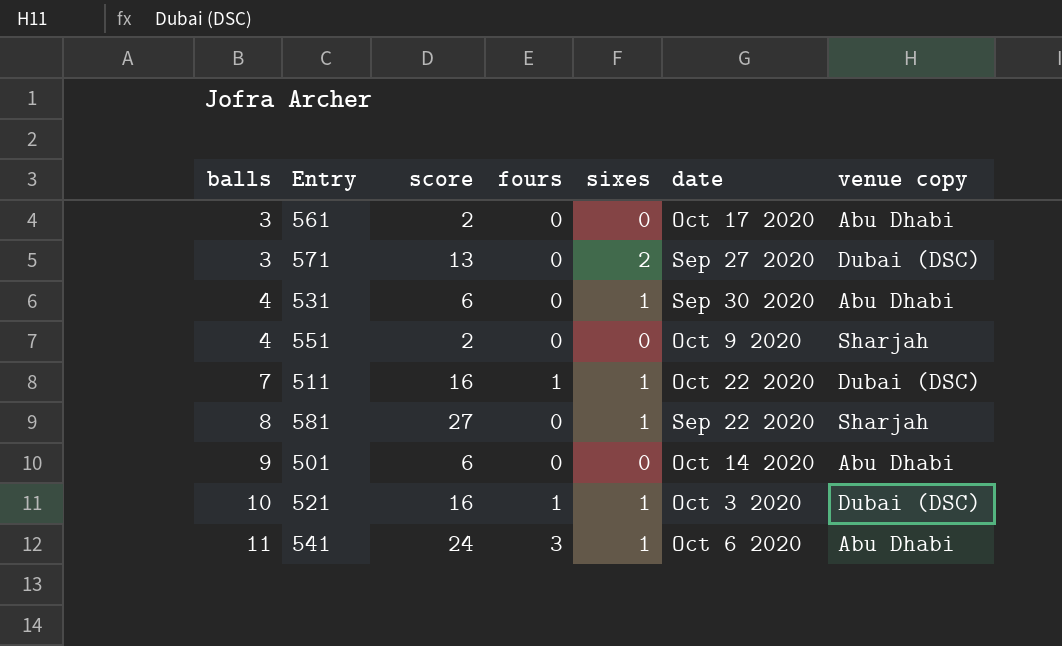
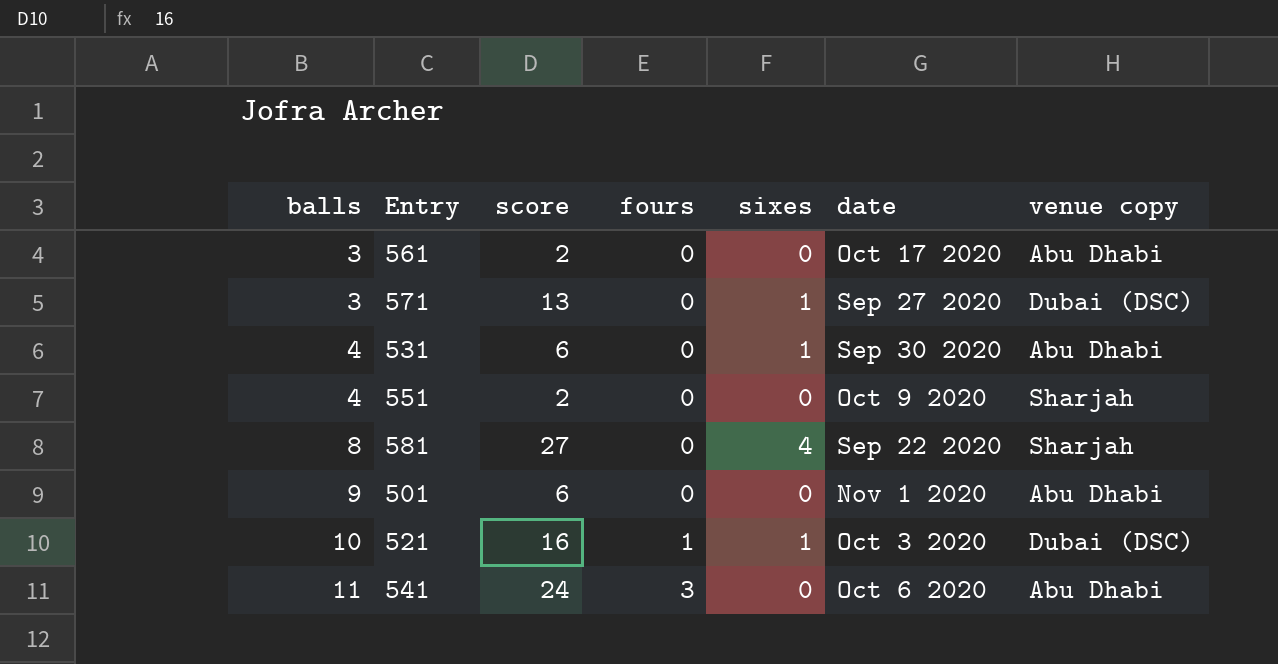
row 511: 7 | 16 | 1 | 1 | Oct 22 2020 | Dubai (DSC) -> none
571 | sixes: 2 -> 1
581 | sixes: 1 -> 4
501 | date: Oct 14 2020 -> Nov 1 2020
541 | sixes: 1 -> 0

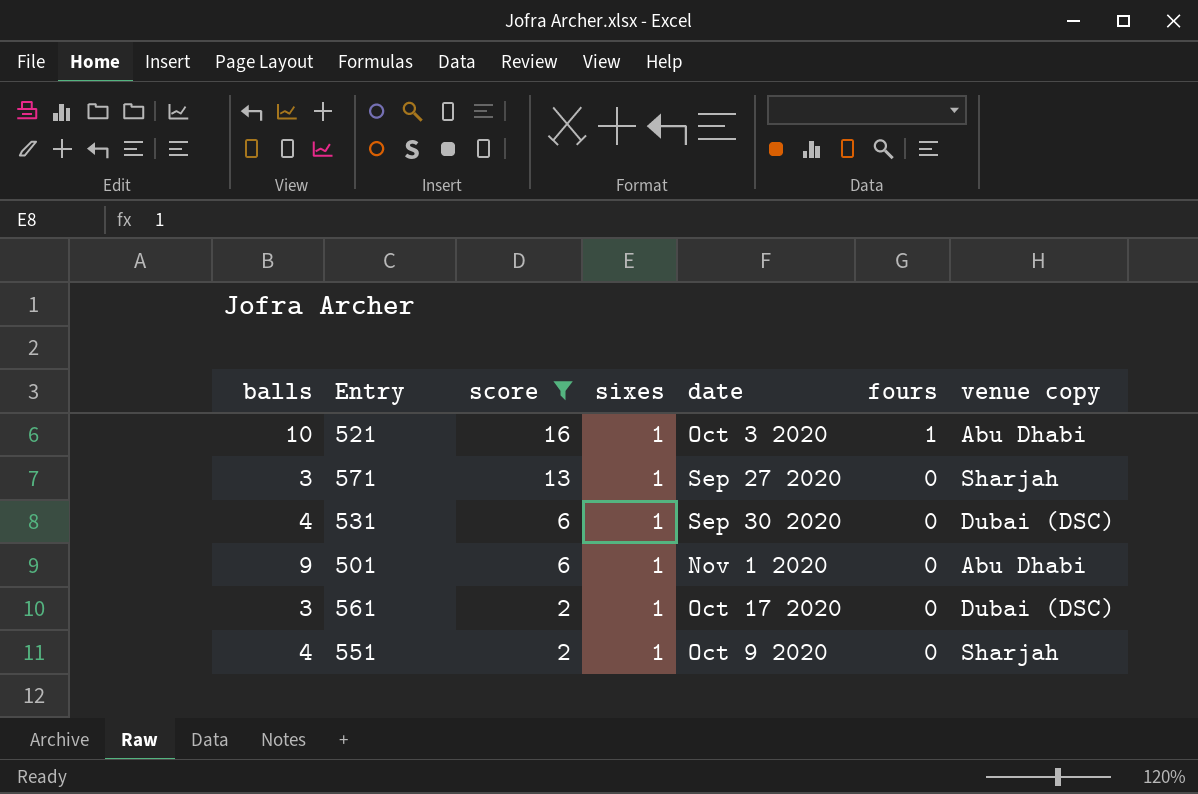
filter: none -> score <= 16
row order: balls ascending -> score descending
column fours | position: 4 -> 6
521 | venue copy: Dubai (DSC) -> Abu Dhabi
571 | venue copy: Dubai (DSC) -> Sharjah
531 | venue copy: Abu Dhabi -> Dubai (DSC)
501 | sixes: 0 -> 1
561 | sixes: 0 -> 1
561 | venue copy: Abu Dhabi -> Dubai (DSC)
551 | sixes: 0 -> 1

